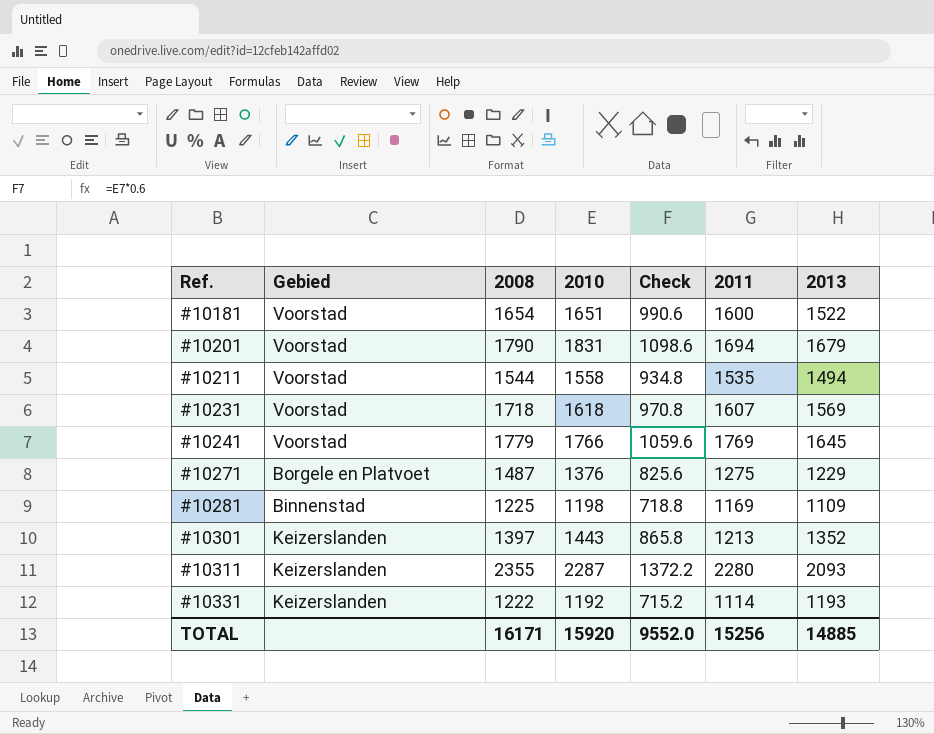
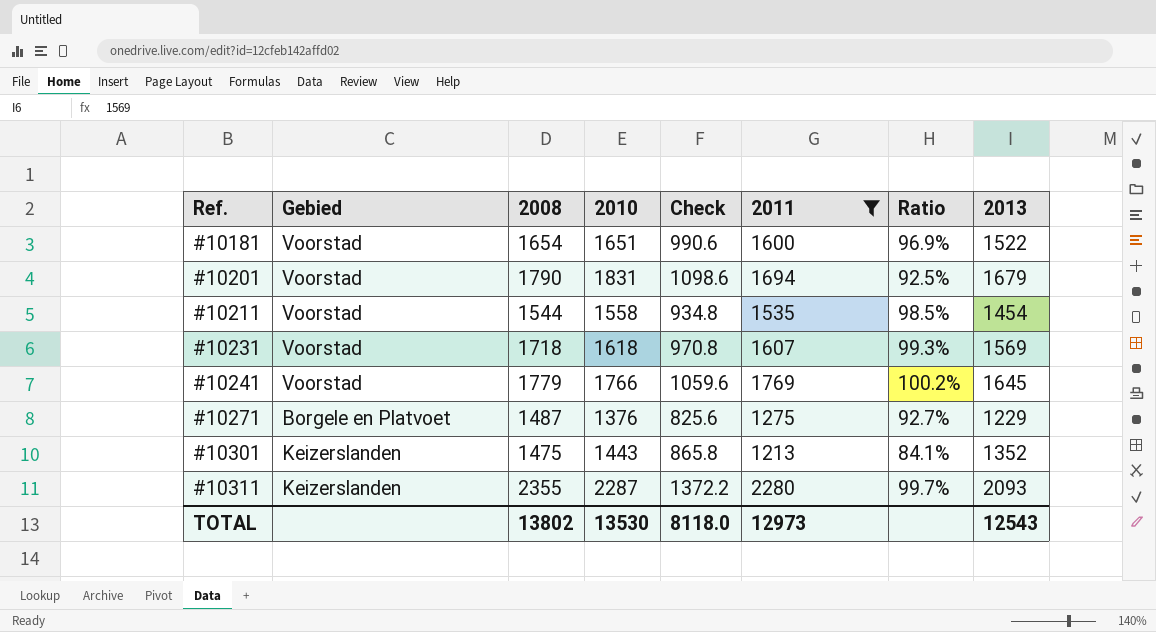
filter: none -> 2011 >= 1213
column Ratio | formula: none -> [2011] / [2010]
#10211 | 2013: 1494 -> 1454
#10301 | 2008: 1397 -> 1475
TOTAL | 2008: 16171 -> 13802
TOTAL | 2010: 15920 -> 13530
TOTAL | Check: 9552.0 -> 8118.0
TOTAL | 2011: 15256 -> 12973
TOTAL | 2013: 14885 -> 12543

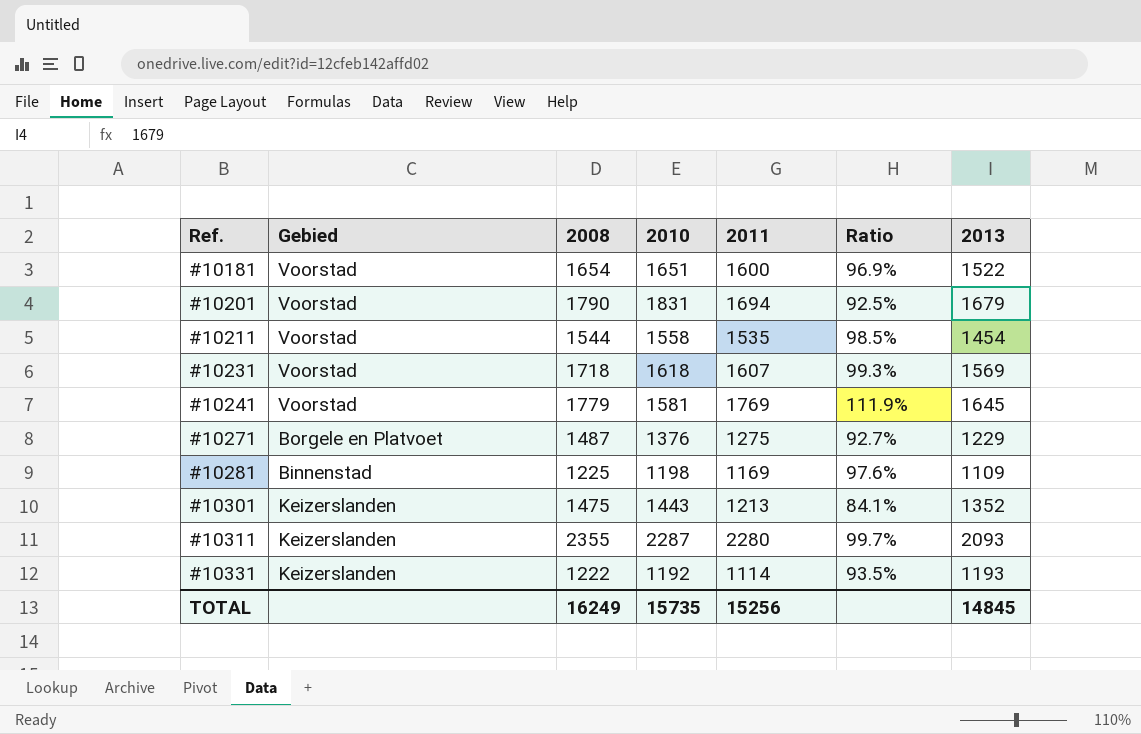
filter: 2011 >= 1213 -> none
column Check | formula: [2010] * 0.6 -> none
#10241 | 2010: 1766 -> 1581
#10241 | Ratio: 100.2% -> 111.9%
TOTAL | 2008: 13802 -> 16249
TOTAL | 2010: 13530 -> 15735
TOTAL | 2011: 12973 -> 15256
TOTAL | 2013: 12543 -> 14845

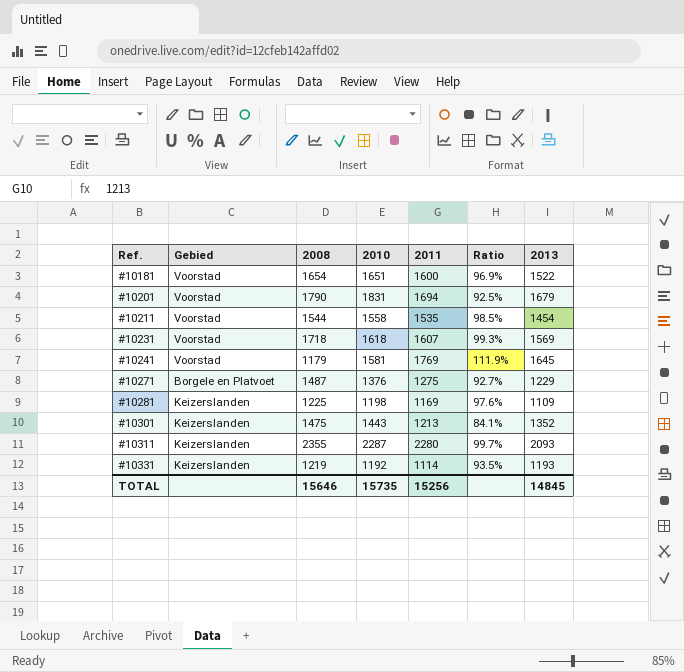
#10241 | 2008: 1779 -> 1179
#10281 | Gebied: Binnenstad -> Keizerslanden
#10331 | 2008: 1222 -> 1219
TOTAL | 2008: 16249 -> 15646

